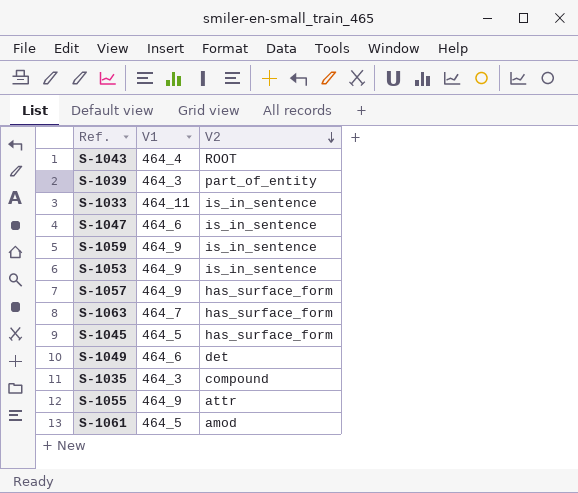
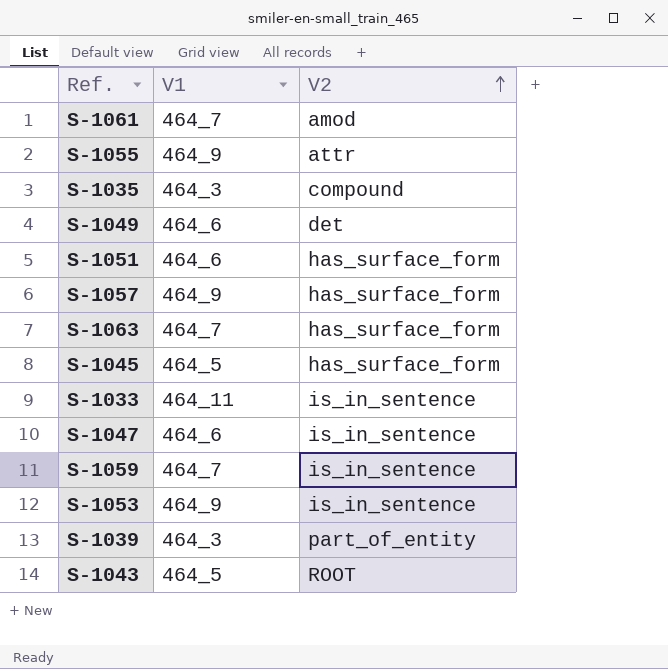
row order: V2 descending -> V2 ascending
S-1061 | V1: 464_5 -> 464_7
row S-1051: none -> 464_6 | has_surface_form
S-1059 | V1: 464_9 -> 464_7
S-1043 | V1: 464_4 -> 464_5

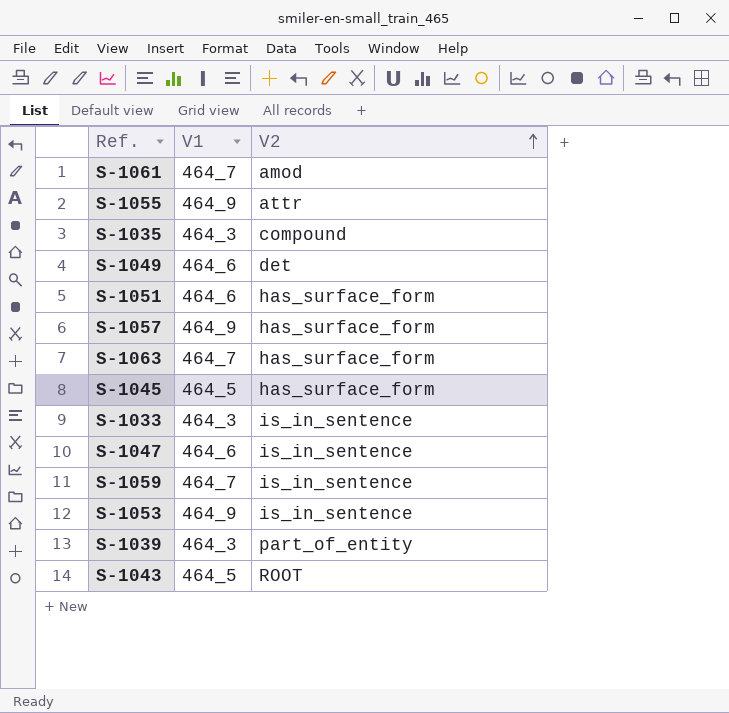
S-1033 | V1: 464_11 -> 464_3

